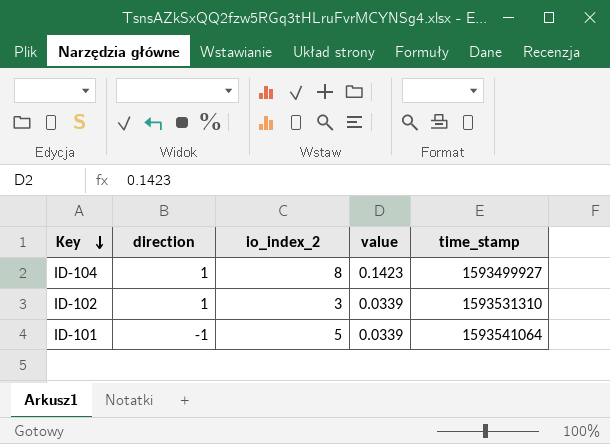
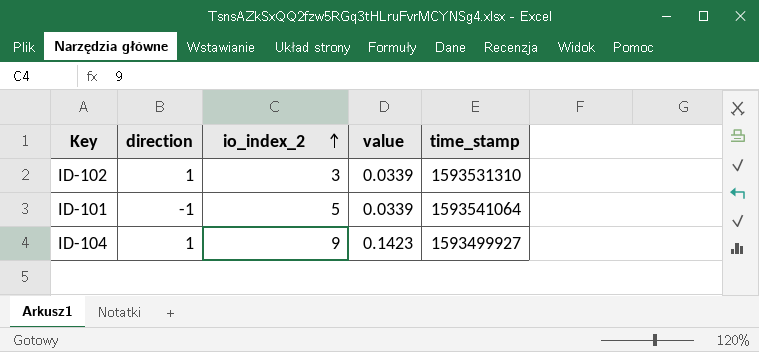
row order: Key descending -> io_index_2 ascending
ID-104 | io_index_2: 8 -> 9

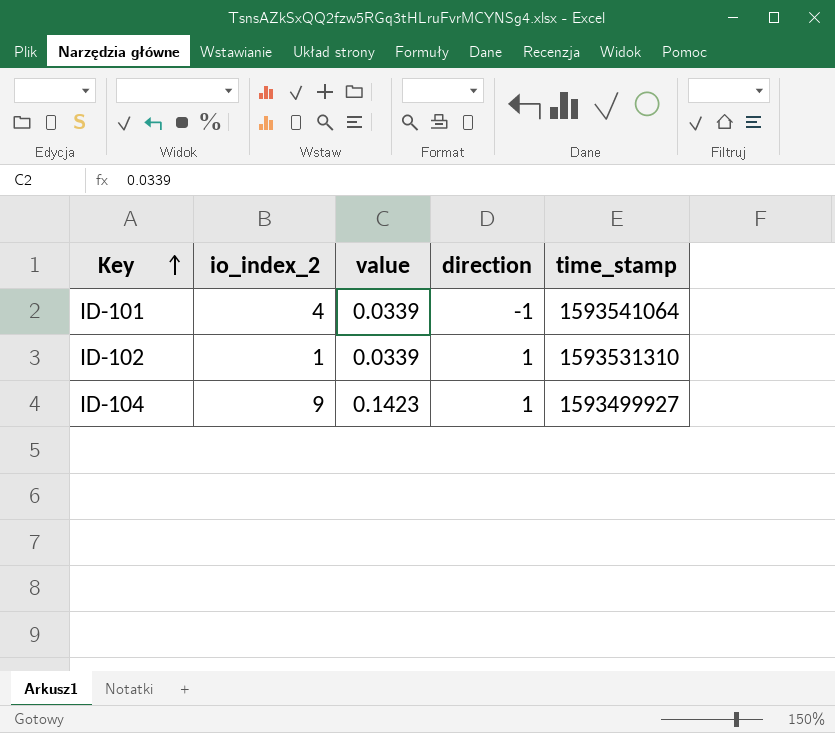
row order: io_index_2 ascending -> Key ascending
column direction | position: 2 -> 4
ID-101 | io_index_2: 5 -> 4
ID-102 | io_index_2: 3 -> 1

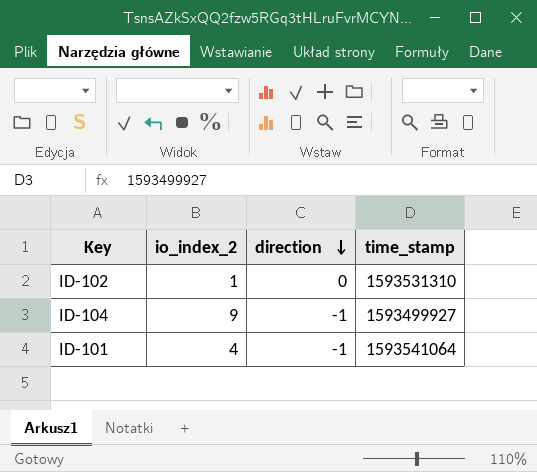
row order: Key ascending -> direction descending
column value | position: 3 -> none
ID-102 | direction: 1 -> 0
ID-104 | direction: 1 -> -1

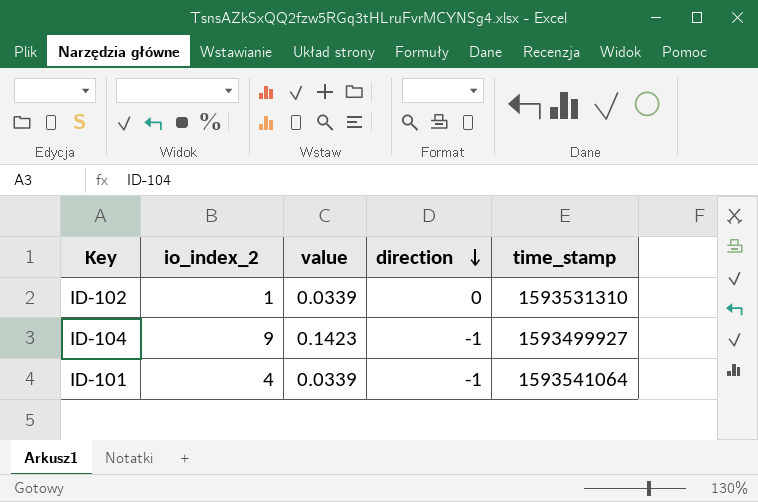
column value | position: none -> 3

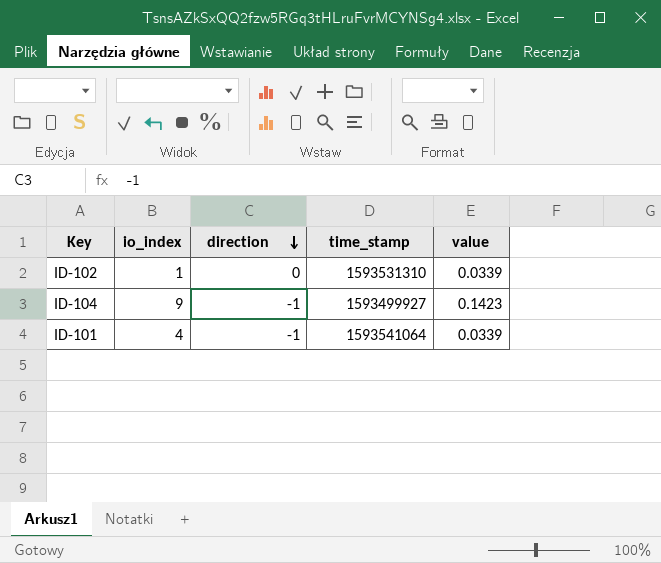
column name: io_index_2 -> io_index
column value | position: 3 -> 5

